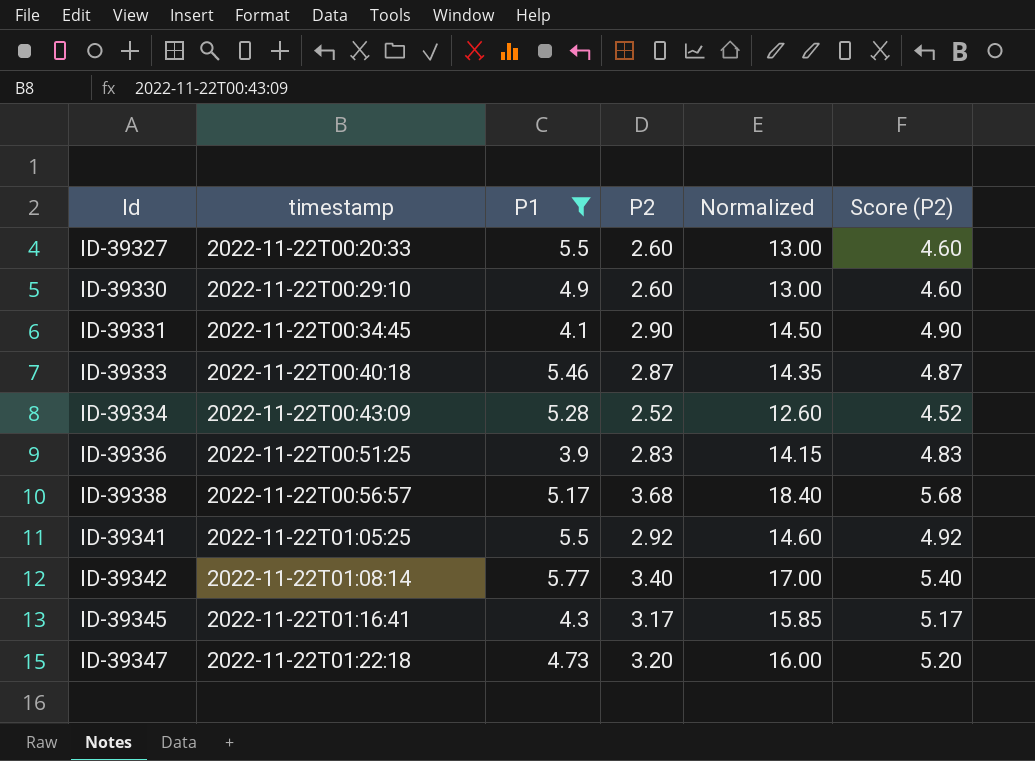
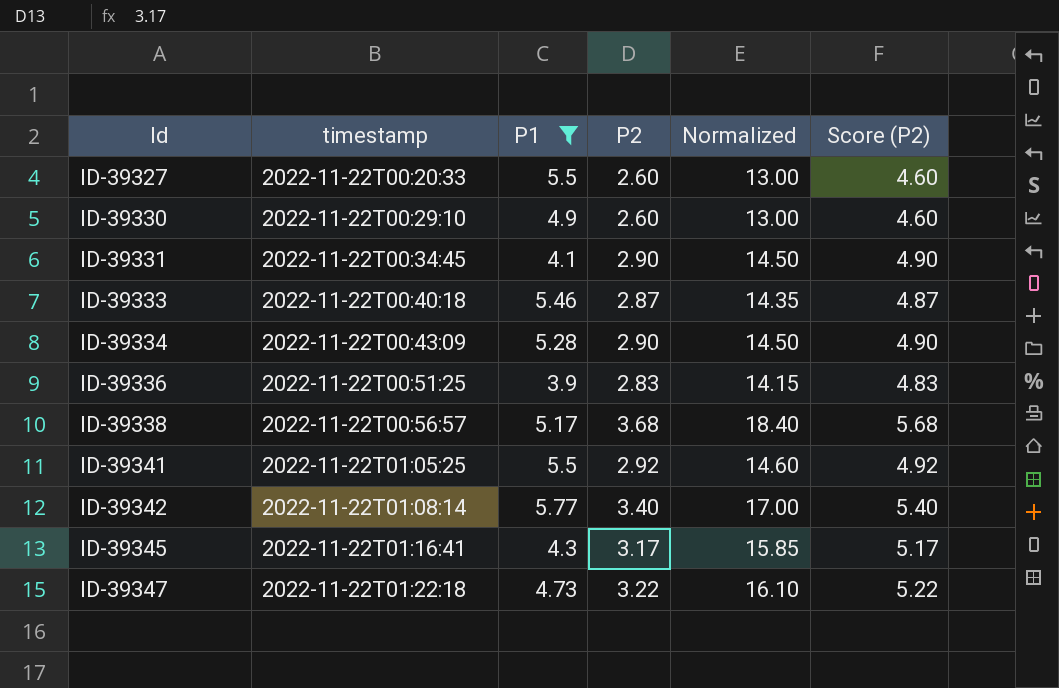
ID-39334 | P2: 2.52 -> 2.90
ID-39334 | Normalized: 12.60 -> 14.50
ID-39334 | Score (P2): 4.52 -> 4.90
ID-39347 | P2: 3.20 -> 3.22
ID-39347 | Normalized: 16.00 -> 16.10
ID-39347 | Score (P2): 5.20 -> 5.22

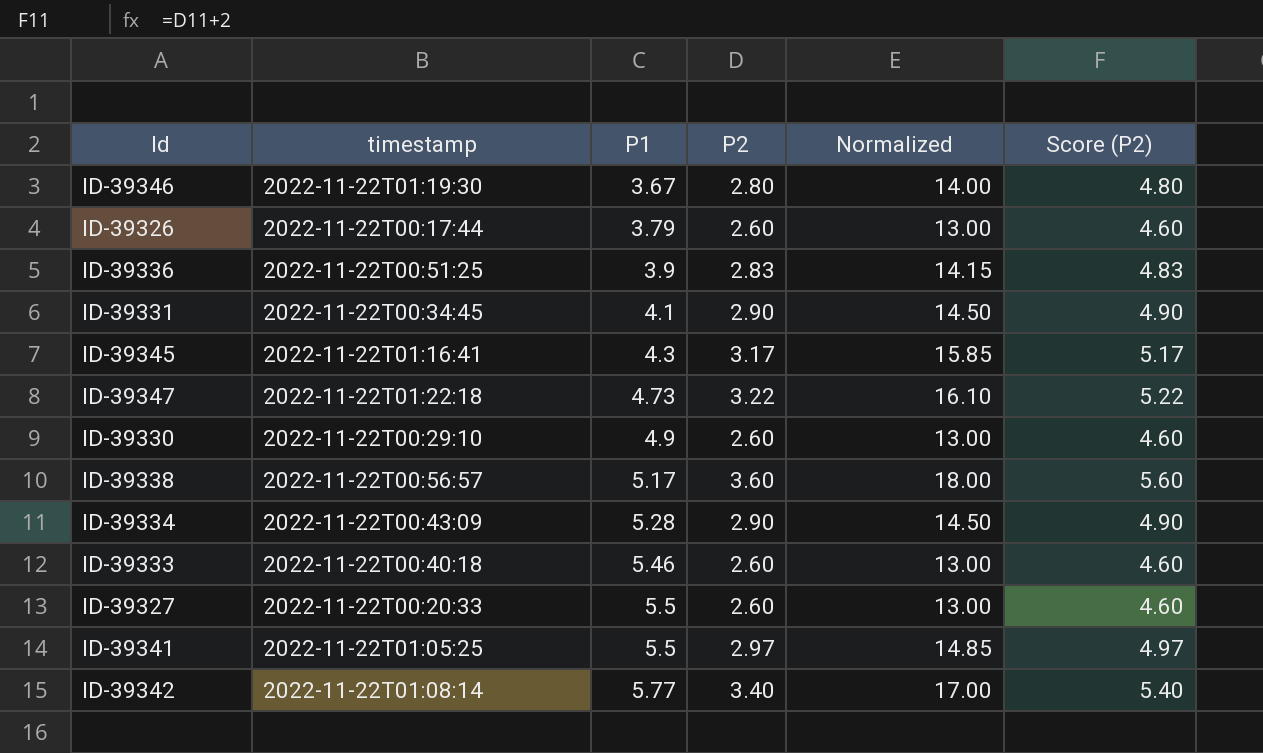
filter: P1 >= 3.9 -> none
row order: Id ascending -> P1 ascending
ID-39338 | P2: 3.68 -> 3.60
ID-39338 | Normalized: 18.40 -> 18.00
ID-39338 | Score (P2): 5.68 -> 5.60
ID-39333 | P2: 2.87 -> 2.60
ID-39333 | Normalized: 14.35 -> 13.00
ID-39333 | Score (P2): 4.87 -> 4.60
ID-39341 | P2: 2.92 -> 2.97
ID-39341 | Normalized: 14.60 -> 14.85
ID-39341 | Score (P2): 4.92 -> 4.97

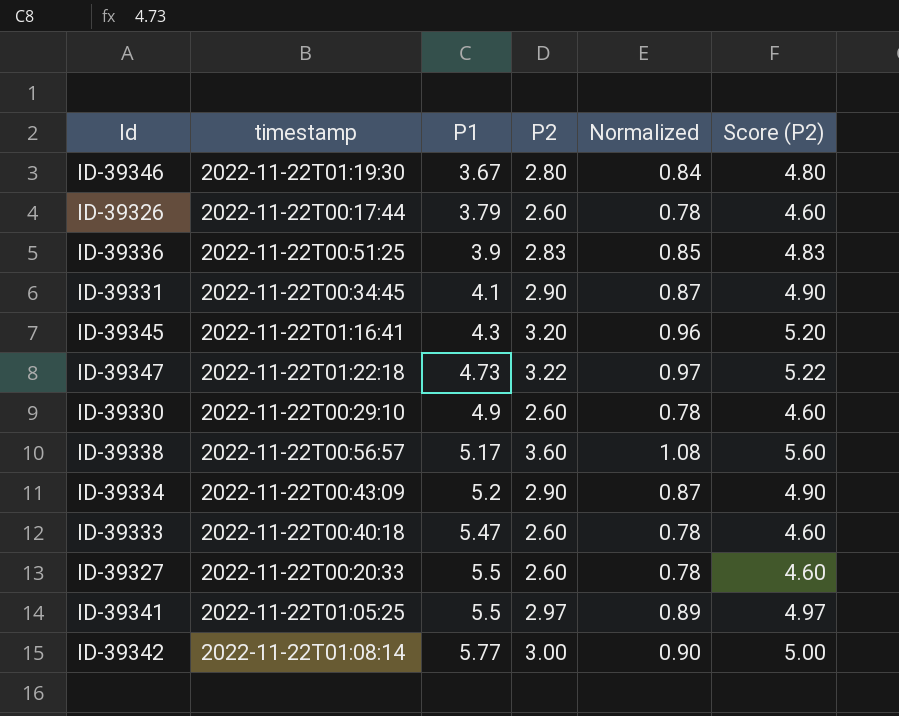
column Normalized | formula: [P2] * 5 -> [P2] * 0.3
ID-39345 | P2: 3.17 -> 3.20
ID-39345 | Score (P2): 5.17 -> 5.20
ID-39334 | P1: 5.28 -> 5.2
ID-39333 | P1: 5.46 -> 5.47
ID-39342 | P2: 3.40 -> 3.00
ID-39342 | Score (P2): 5.40 -> 5.00

